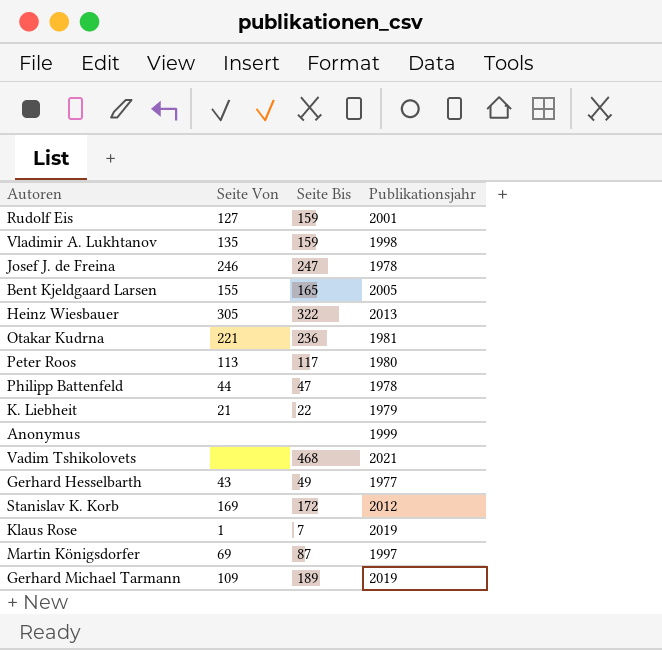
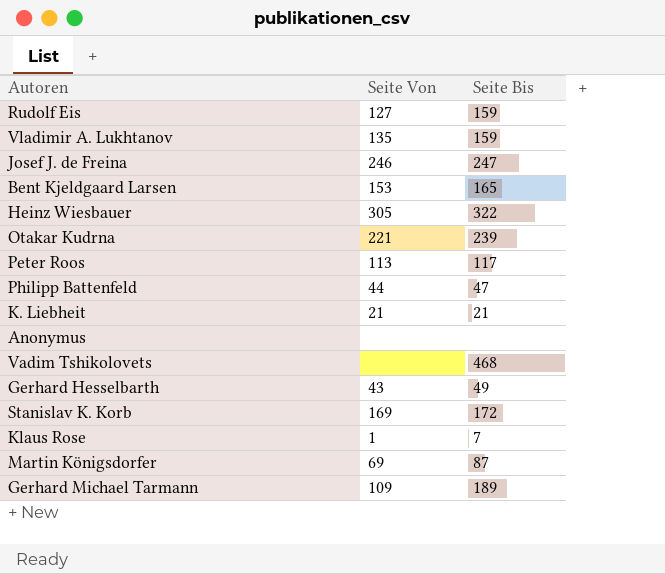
column Publikationsjahr | position: 4 -> none
Bent Kjeldgaard Larsen | Seite Von: 155 -> 153
Otakar Kudrna | Seite Bis: 236 -> 239
K. Liebheit | Seite Bis: 22 -> 21

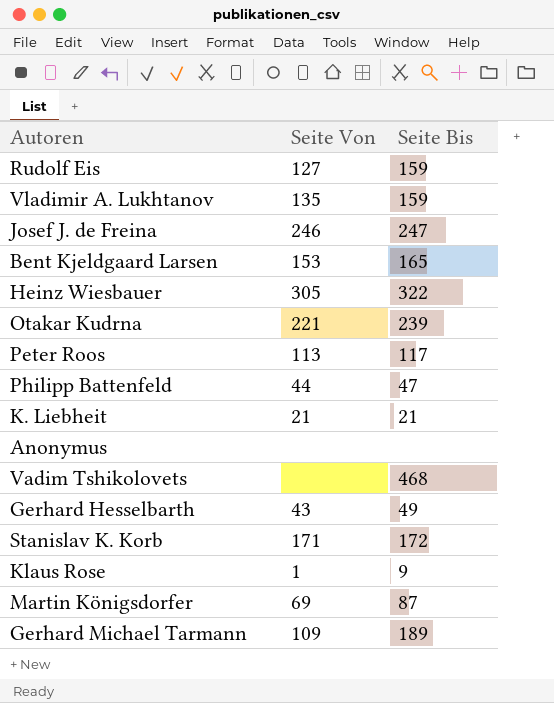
Stanislav K. Korb | Seite Von: 169 -> 171
Klaus Rose | Seite Bis: 7 -> 9

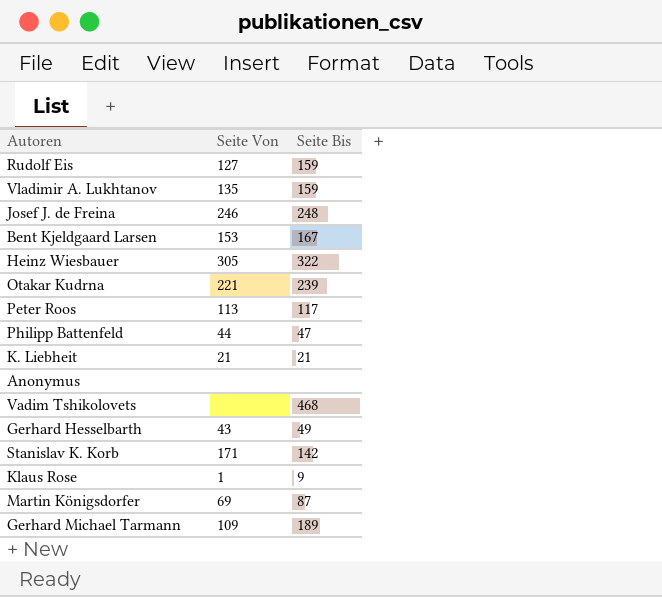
Josef J. de Freina | Seite Bis: 247 -> 248
Bent Kjeldgaard Larsen | Seite Bis: 165 -> 167
Stanislav K. Korb | Seite Bis: 172 -> 142

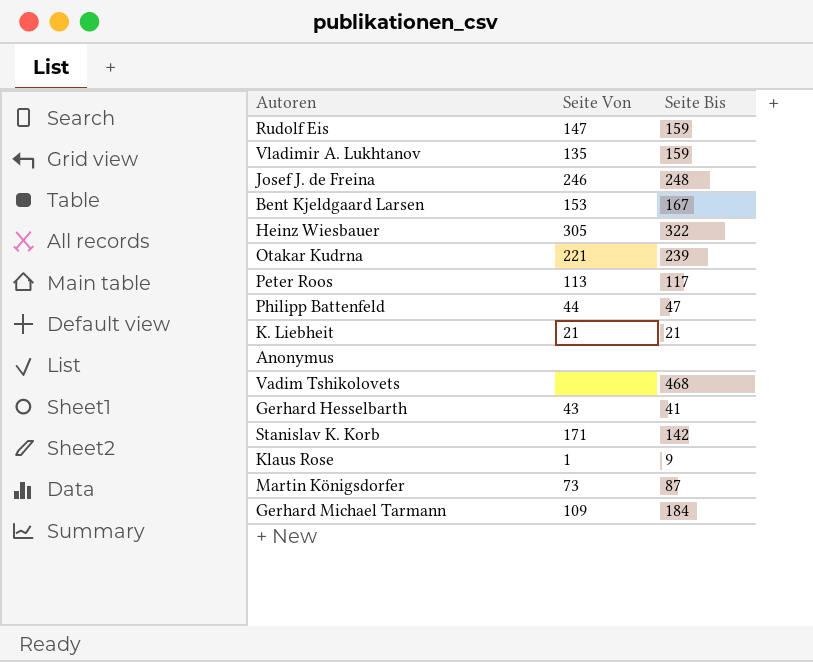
Rudolf Eis | Seite Von: 127 -> 147
Gerhard Hesselbarth | Seite Bis: 49 -> 41
Martin Königsdorfer | Seite Von: 69 -> 73
Gerhard Michael Tarmann | Seite Bis: 189 -> 184

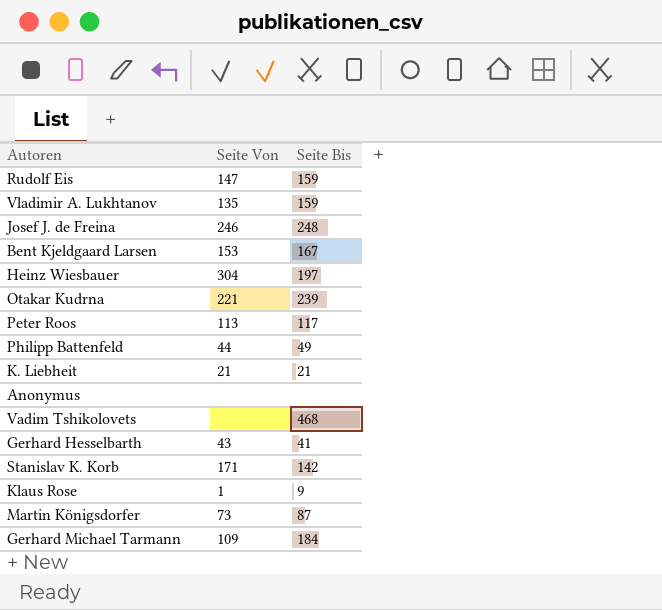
Heinz Wiesbauer | Seite Von: 305 -> 304
Heinz Wiesbauer | Seite Bis: 322 -> 197
Philipp Battenfeld | Seite Bis: 47 -> 49

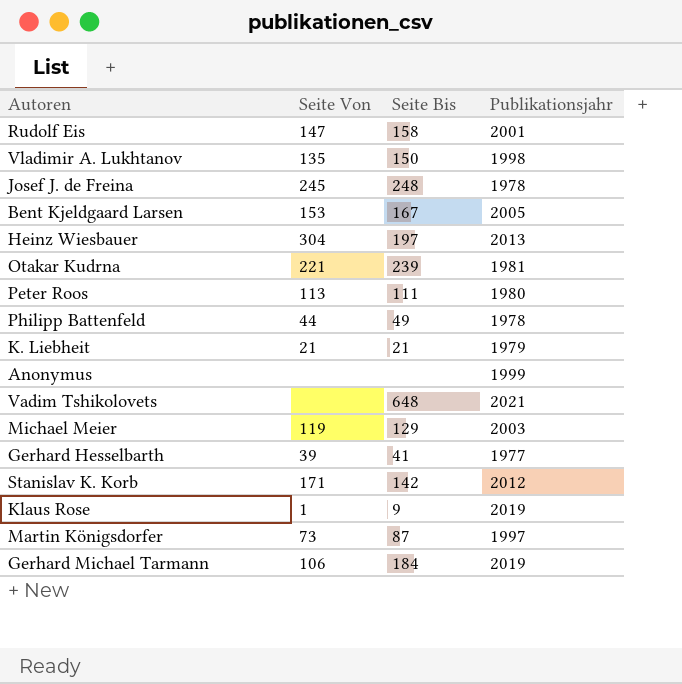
column Publikationsjahr | position: none -> 4
Rudolf Eis | Seite Bis: 159 -> 158
Vladimir A. Lukhtanov | Seite Bis: 159 -> 150
Josef J. de Freina | Seite Von: 246 -> 245
Peter Roos | Seite Bis: 117 -> 111
Vadim Tshikolovets | Seite Bis: 468 -> 648
row Michael Meier: none -> 119 | 129 | 2003
Gerhard Hesselbarth | Seite Von: 43 -> 39
Gerhard Michael Tarmann | Seite Von: 109 -> 106

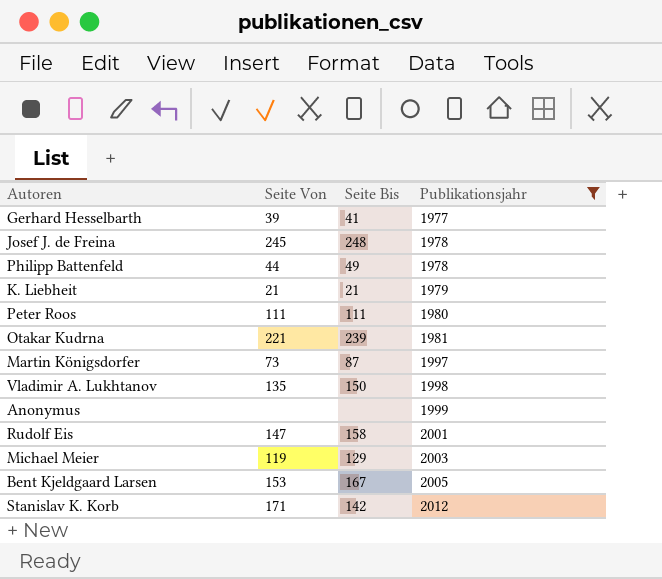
filter: none -> Publikationsjahr <= 2012
row order: none -> Publikationsjahr ascending
Peter Roos | Seite Von: 113 -> 111

